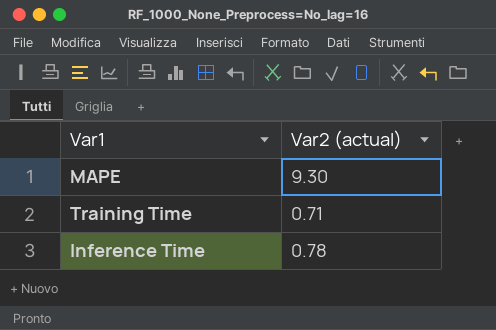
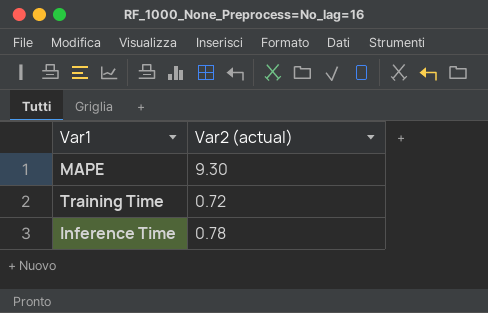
Training Time | Var2 (actual): 0.71 -> 0.72

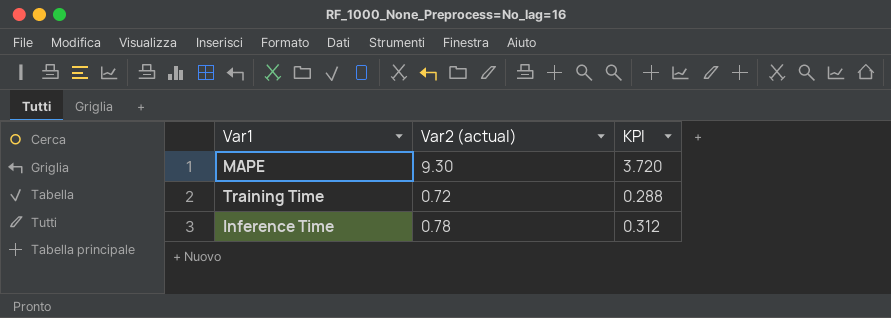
column KPI | formula: none -> [Var2 (actual)] * 0.4

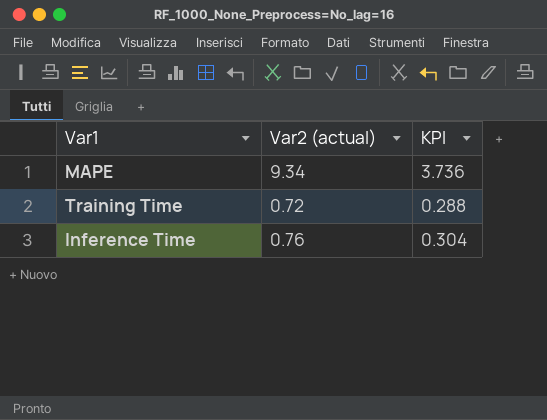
MAPE | Var2 (actual): 9.30 -> 9.34
MAPE | KPI: 3.720 -> 3.736
Inference Time | Var2 (actual): 0.78 -> 0.76
Inference Time | KPI: 0.312 -> 0.304

